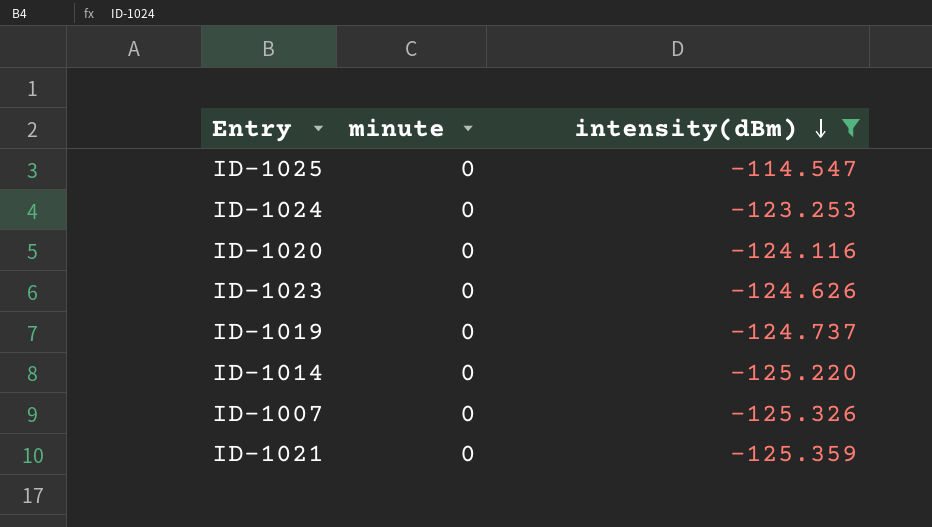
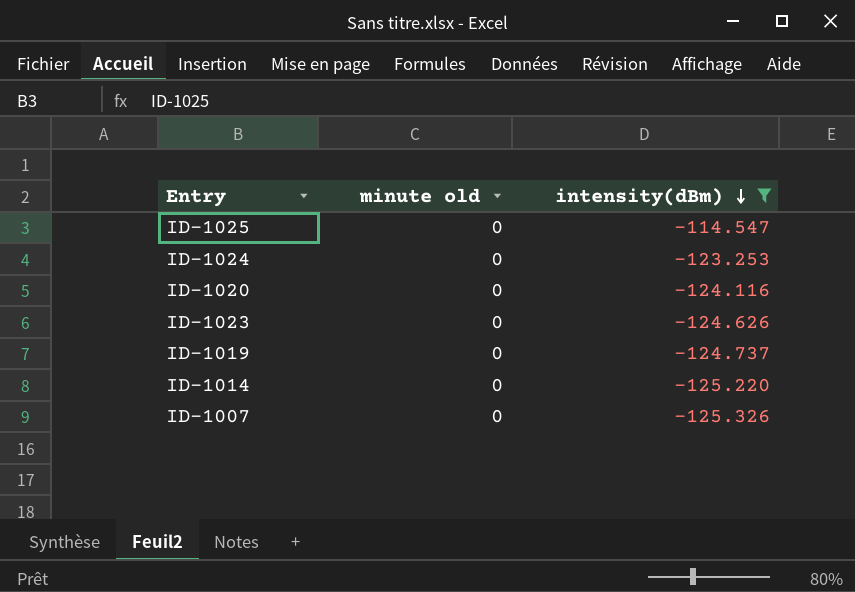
column name: minute -> minute old
row ID-1021: 0 | -125.359 -> none

